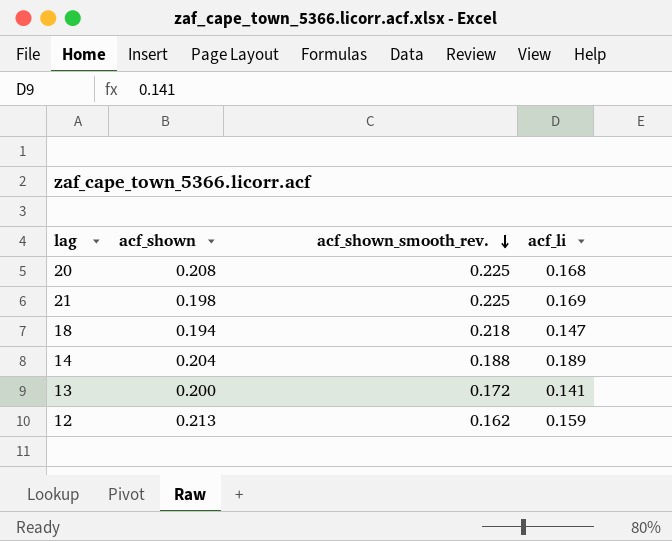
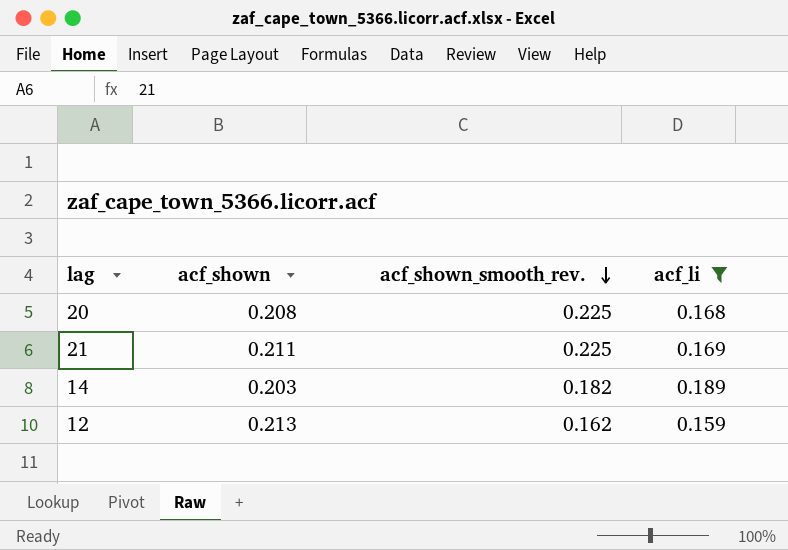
filter: none -> acf_li >= 0.159
21 | acf_shown: 0.198 -> 0.211
14 | acf_shown: 0.204 -> 0.203
14 | acf_shown_smooth_rev.: 0.188 -> 0.182

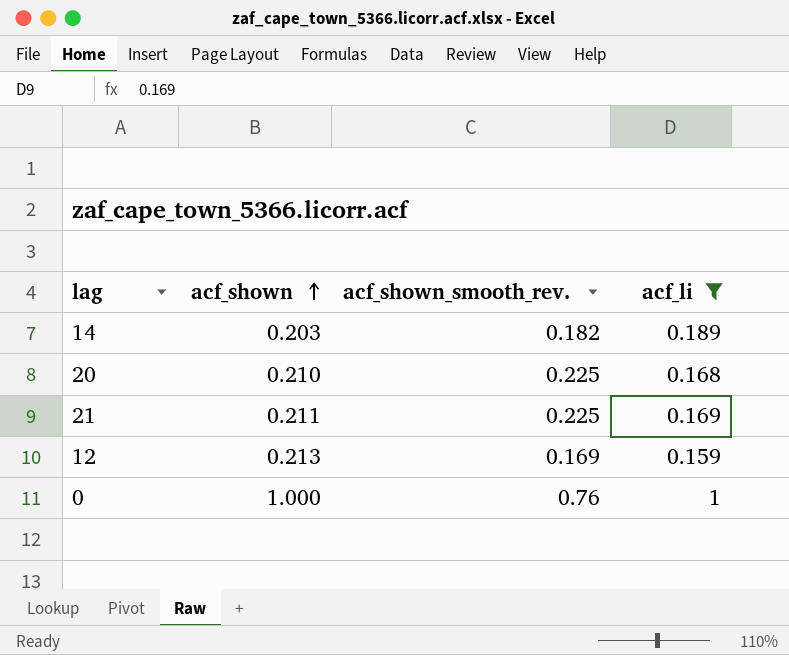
row order: acf_shown_smooth_rev. descending -> acf_shown ascending
20 | acf_shown: 0.208 -> 0.210
12 | acf_shown_smooth_rev.: 0.162 -> 0.169
row 0: none -> 1.000 | 0.76 | 1

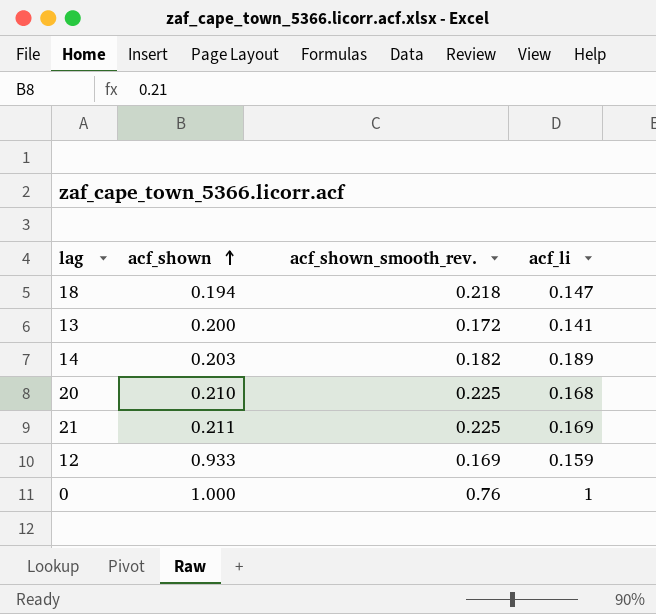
filter: acf_li >= 0.159 -> none
12 | acf_shown: 0.213 -> 0.933

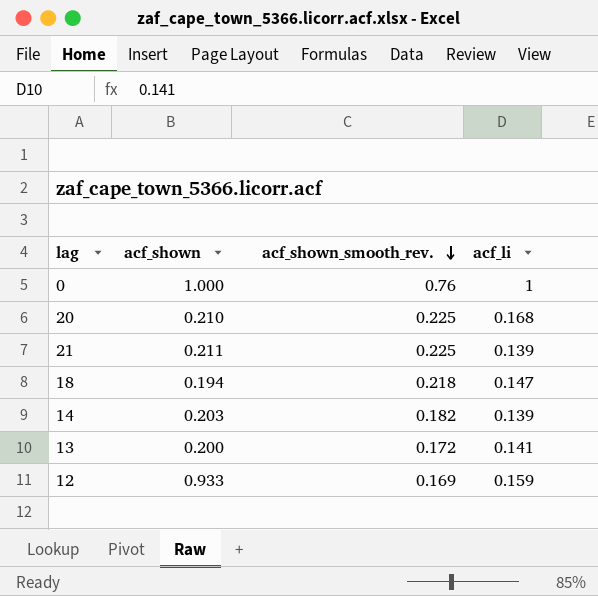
row order: acf_shown ascending -> acf_shown_smooth_rev. descending
21 | acf_li: 0.169 -> 0.139
14 | acf_li: 0.189 -> 0.139

